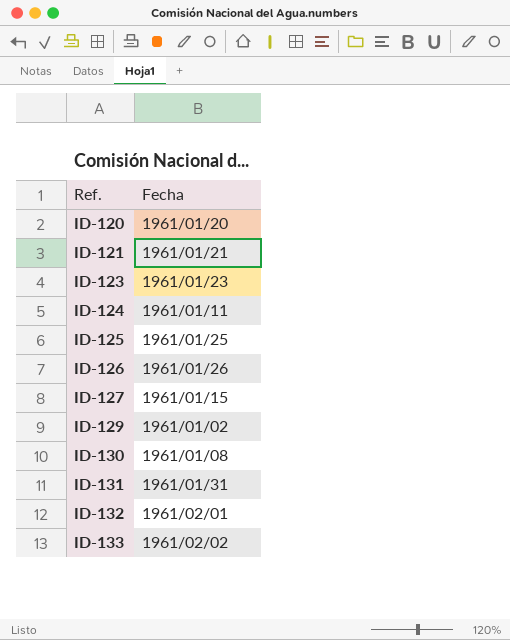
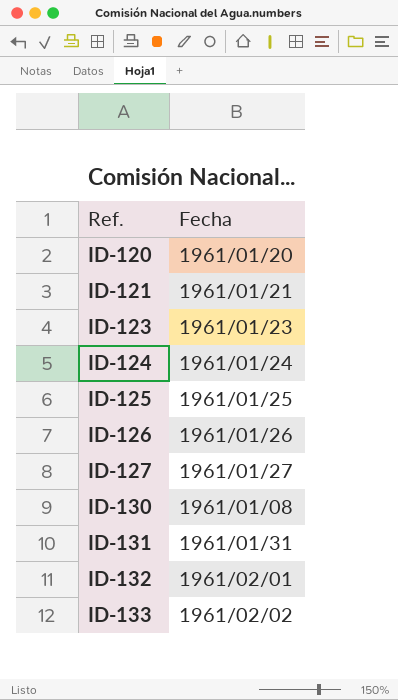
row ID-129: 1961/01/02 -> none
ID-124 | Fecha: 1961/01/11 -> 1961/01/24
ID-127 | Fecha: 1961/01/15 -> 1961/01/27

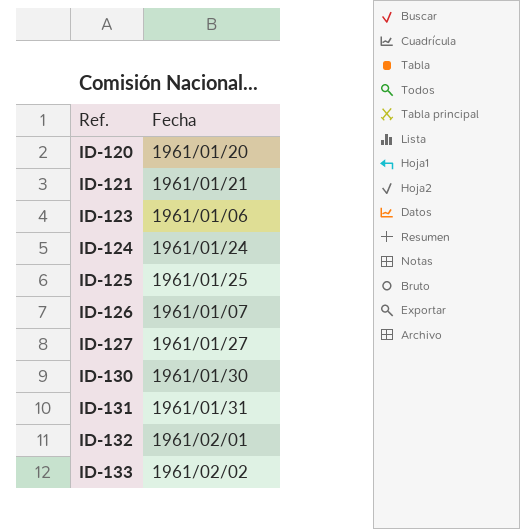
ID-123 | Fecha: 1961/01/23 -> 1961/01/06
ID-126 | Fecha: 1961/01/26 -> 1961/01/07
ID-130 | Fecha: 1961/01/08 -> 1961/01/30

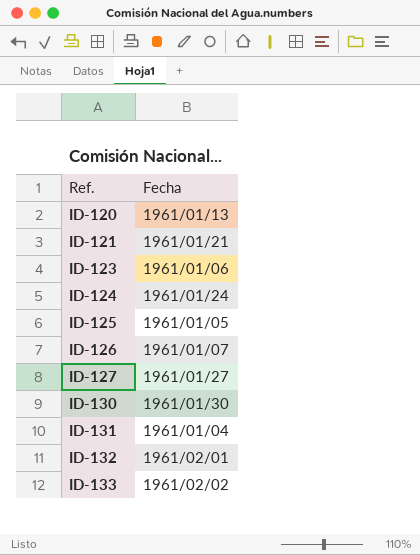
ID-120 | Fecha: 1961/01/20 -> 1961/01/13
ID-125 | Fecha: 1961/01/25 -> 1961/01/05
ID-131 | Fecha: 1961/01/31 -> 1961/01/04

